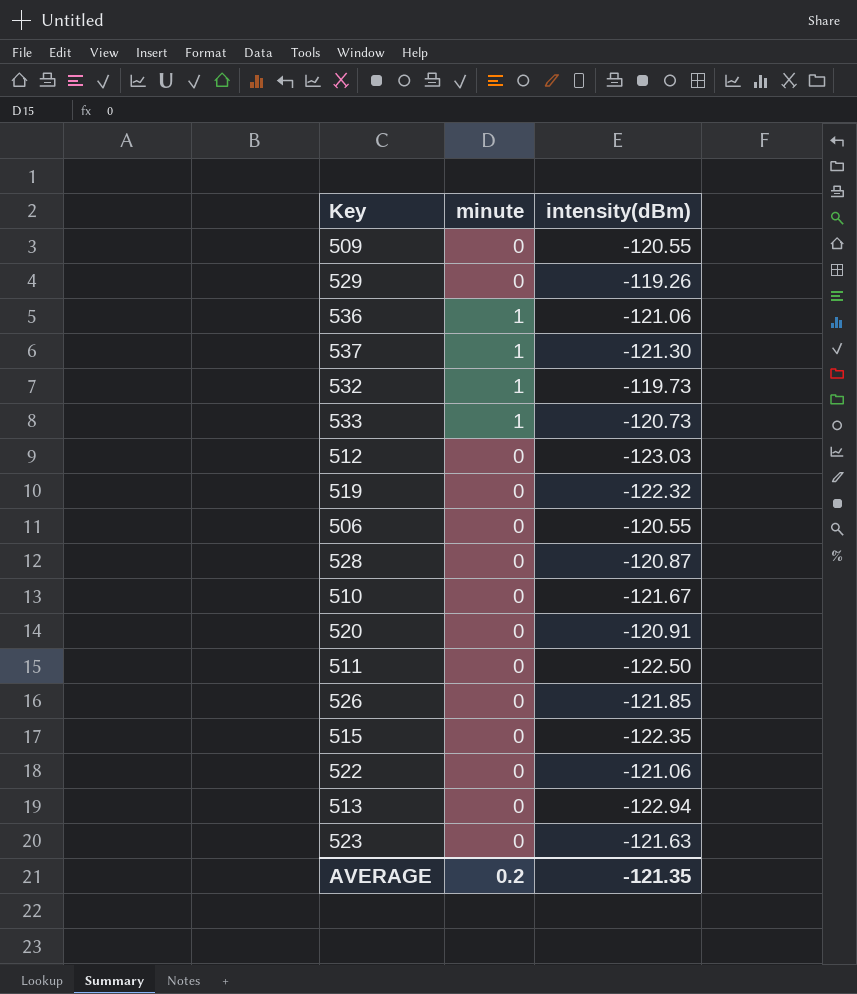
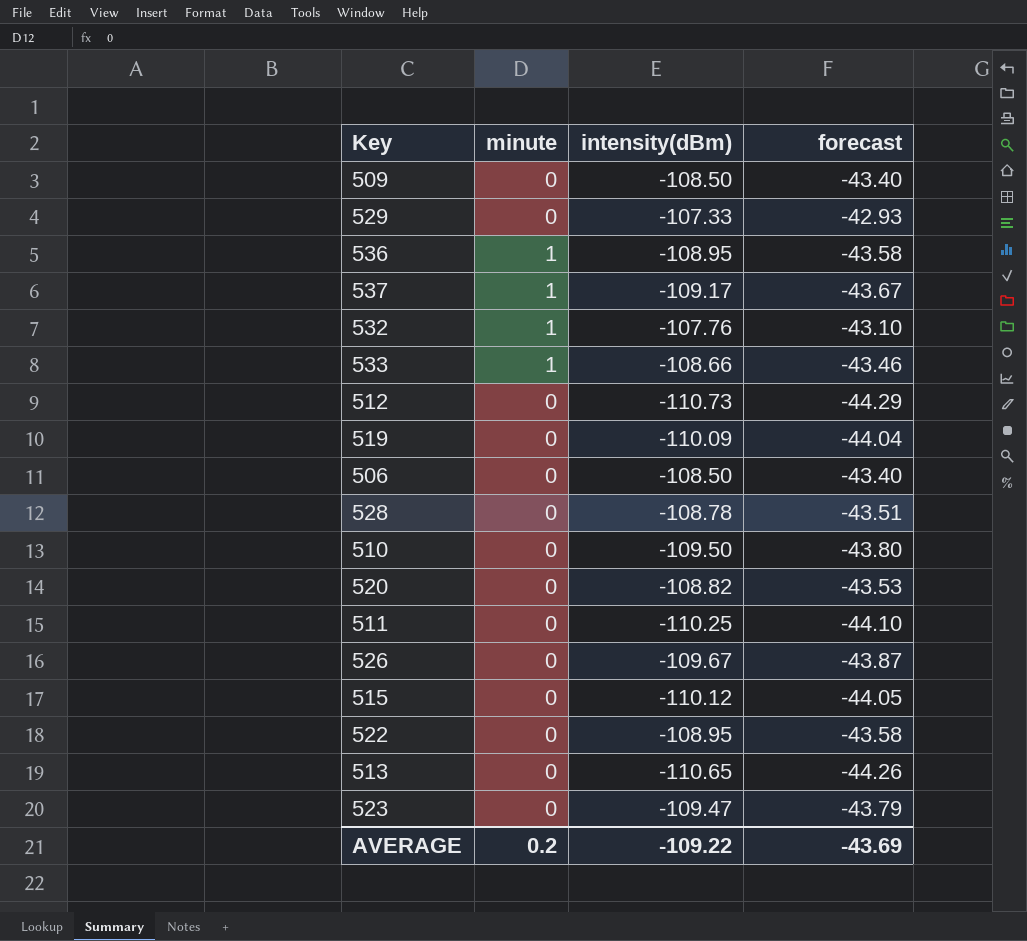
column forecast | formula: none -> [intensity(dBm)] * 0.4
509 | intensity(dBm): -120.55 -> -108.50
529 | intensity(dBm): -119.26 -> -107.33
536 | intensity(dBm): -121.06 -> -108.95
537 | intensity(dBm): -121.30 -> -109.17
532 | intensity(dBm): -119.73 -> -107.76
533 | intensity(dBm): -120.73 -> -108.66
512 | intensity(dBm): -123.03 -> -110.73
519 | intensity(dBm): -122.32 -> -110.09
506 | intensity(dBm): -120.55 -> -108.50
528 | intensity(dBm): -120.87 -> -108.78
510 | intensity(dBm): -121.67 -> -109.50
520 | intensity(dBm): -120.91 -> -108.82
511 | intensity(dBm): -122.50 -> -110.25
526 | intensity(dBm): -121.85 -> -109.67
515 | intensity(dBm): -122.35 -> -110.12
522 | intensity(dBm): -121.06 -> -108.95
513 | intensity(dBm): -122.94 -> -110.65
523 | intensity(dBm): -121.63 -> -109.47
AVERAGE | intensity(dBm): -121.35 -> -109.22

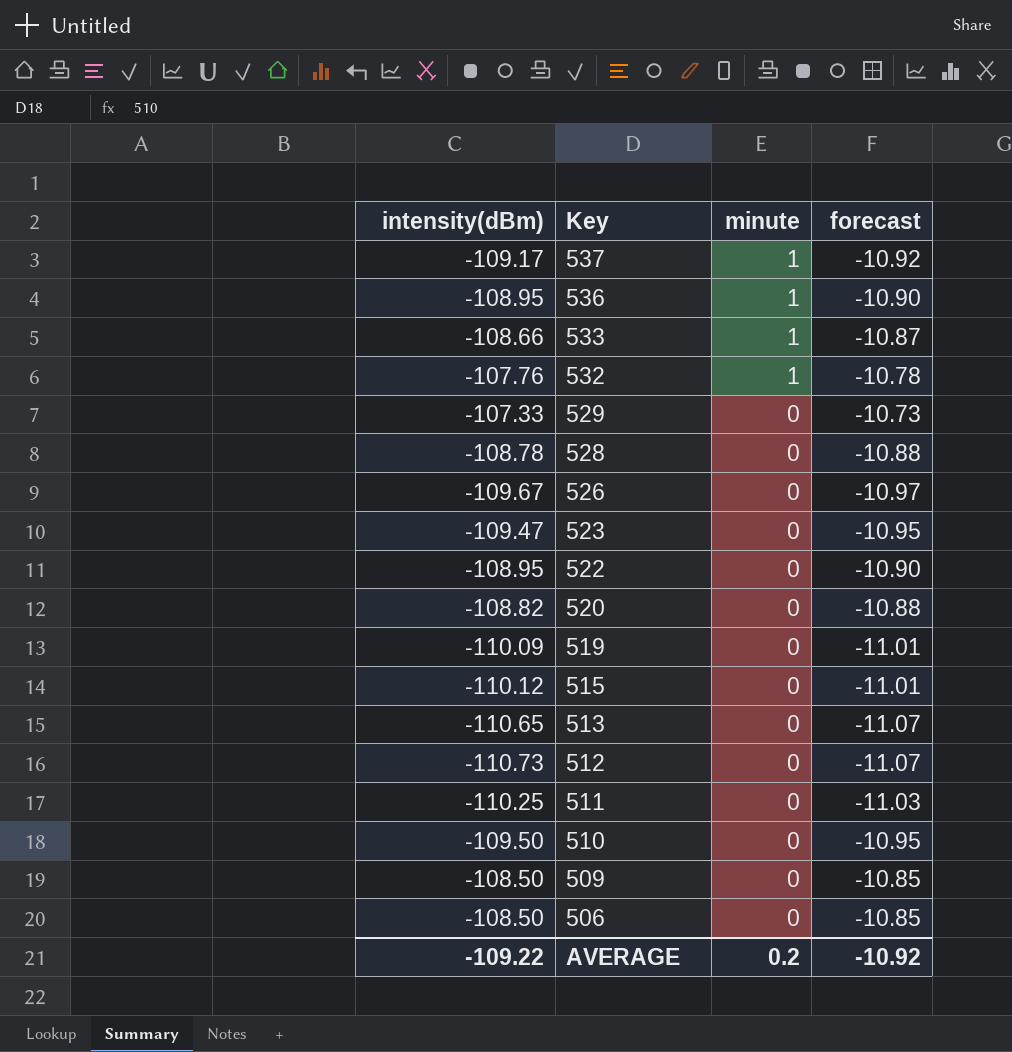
row order: none -> Key descending
column intensity(dBm) | position: 3 -> 1
column forecast | formula: [intensity(dBm)] * 0.4 -> [intensity(dBm)] * 0.1
AVERAGE | forecast: -43.69 -> -10.92

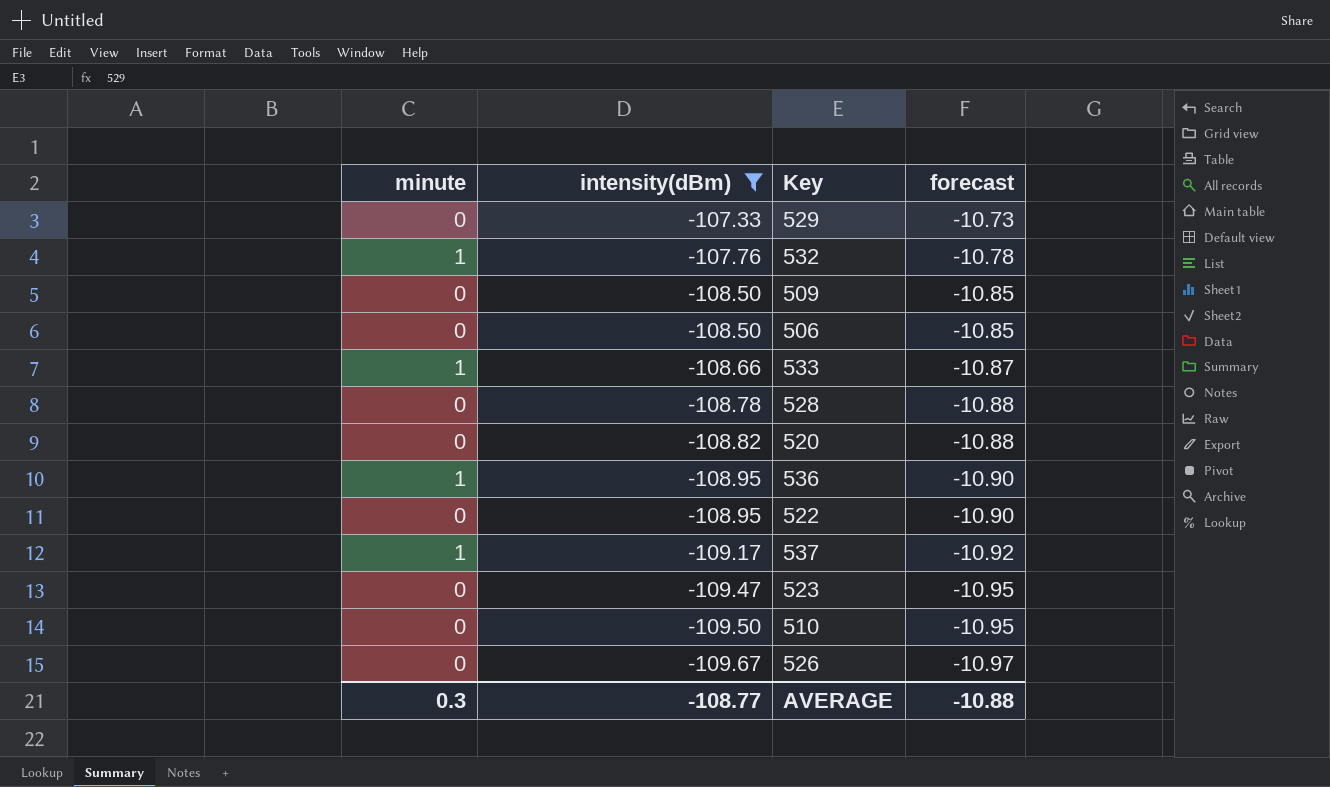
filter: none -> intensity(dBm) >= -109.67
row order: Key descending -> intensity(dBm) descending
column minute | position: 3 -> 1
AVERAGE | minute: 0.2 -> 0.3
AVERAGE | intensity(dBm): -109.22 -> -108.77
AVERAGE | forecast: -10.92 -> -10.88

